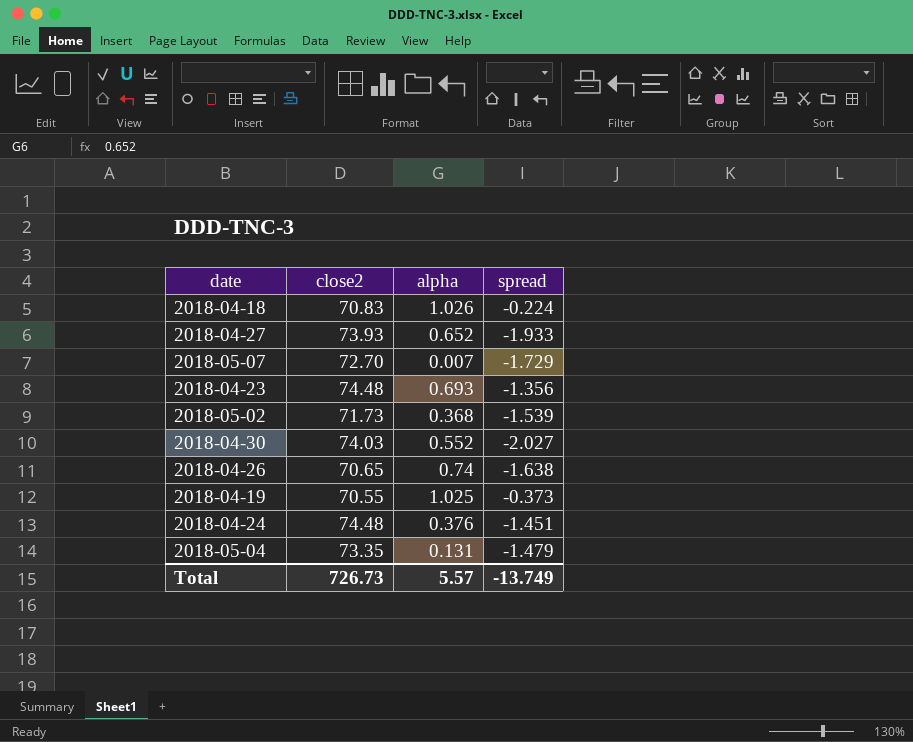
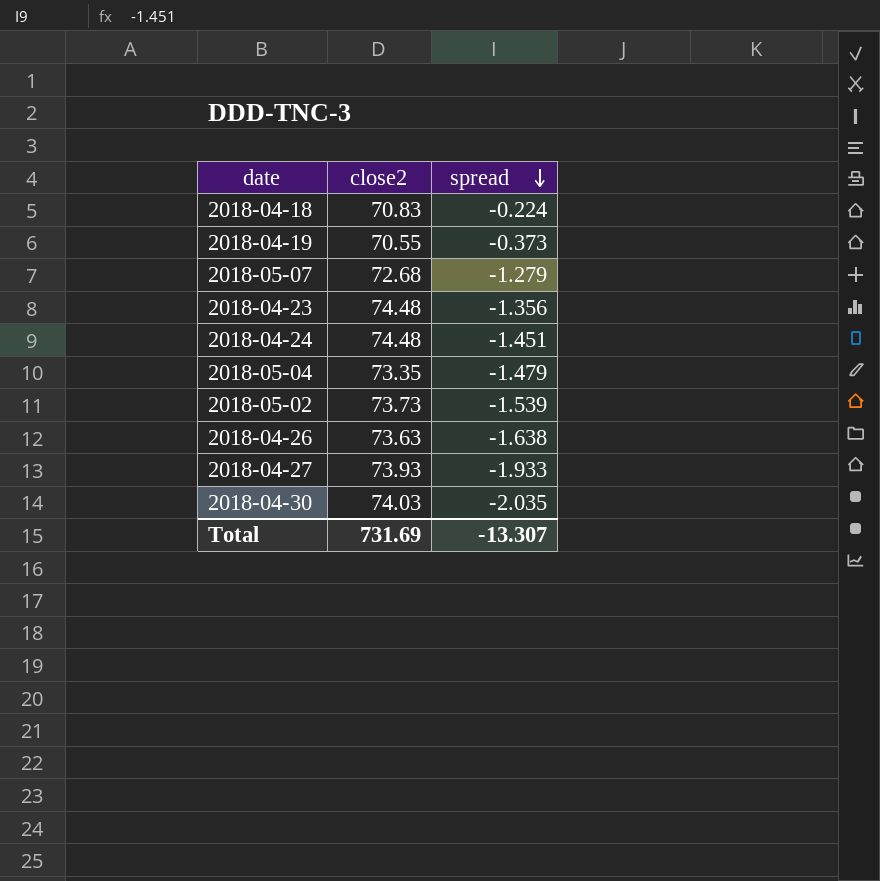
row order: none -> spread descending
column alpha | position: 3 -> none
2018-05-07 | close2: 72.70 -> 72.68
2018-05-07 | spread: -1.729 -> -1.279
2018-05-02 | close2: 71.73 -> 73.73
2018-04-26 | close2: 70.65 -> 73.63
2018-04-30 | spread: -2.027 -> -2.035
Total | close2: 726.73 -> 731.69
Total | spread: -13.749 -> -13.307

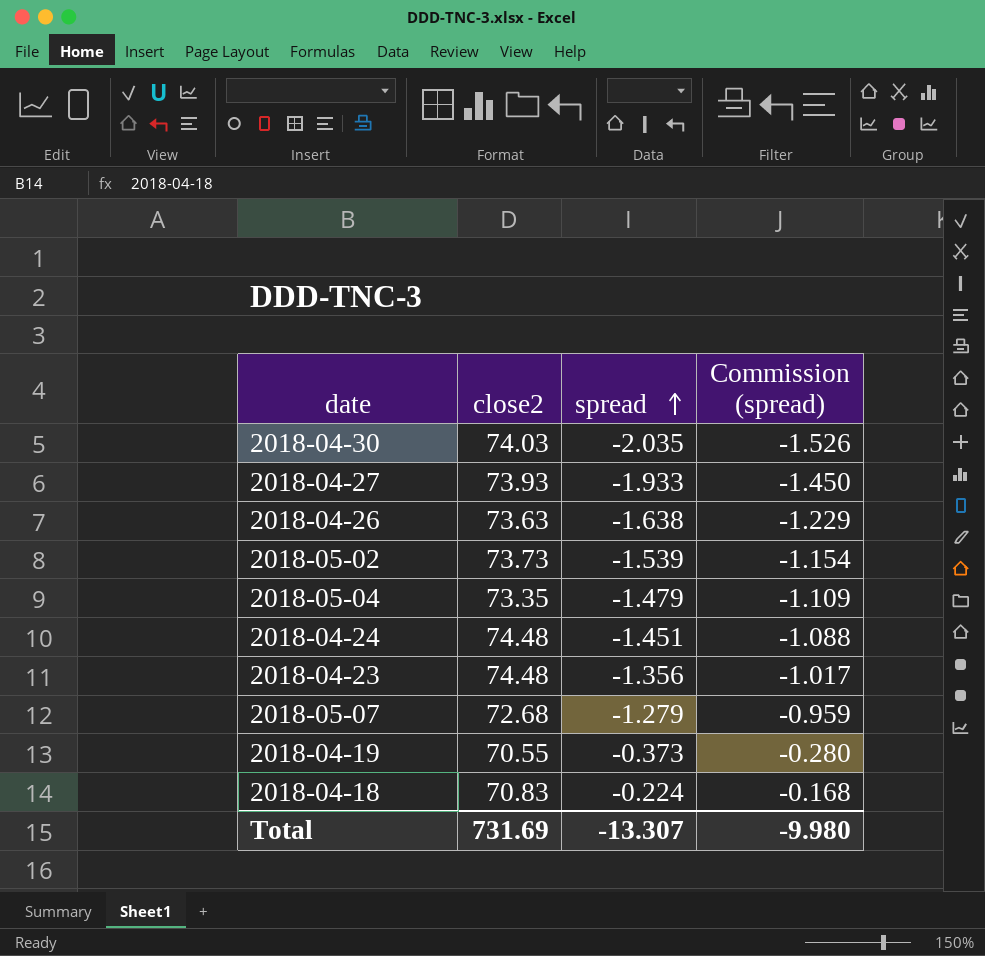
row order: spread descending -> spread ascending
column Commission (spread) | formula: none -> [spread] * 0.75

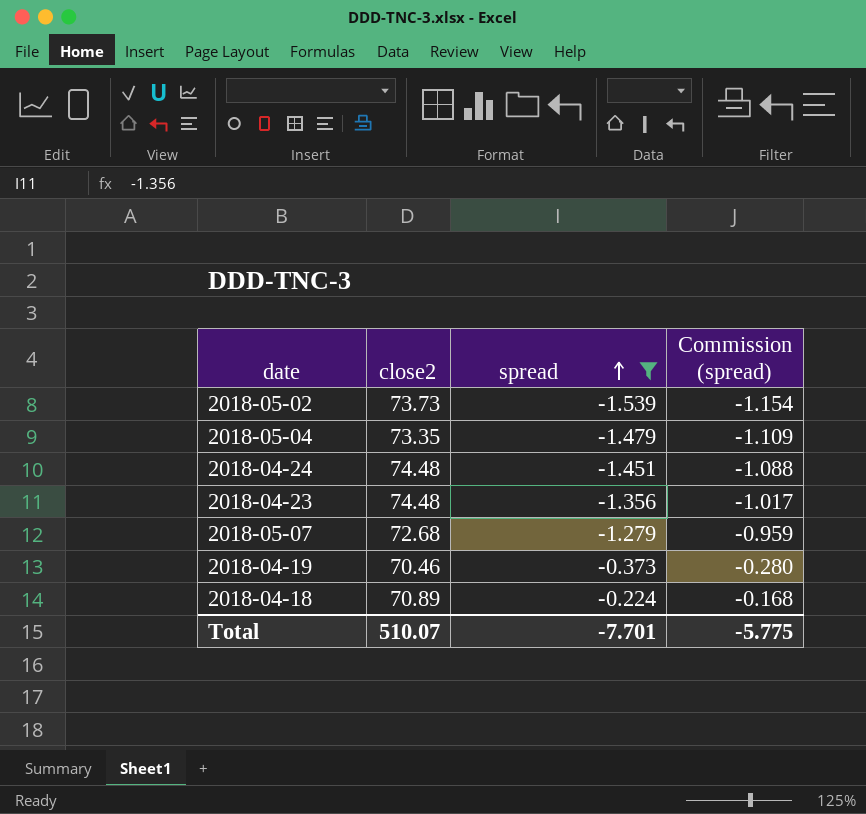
filter: none -> spread >= -1.539
2018-04-19 | close2: 70.55 -> 70.46
2018-04-18 | close2: 70.83 -> 70.89
Total | close2: 731.69 -> 510.07
Total | spread: -13.307 -> -7.701
Total | Commission (spread): -9.980 -> -5.775

